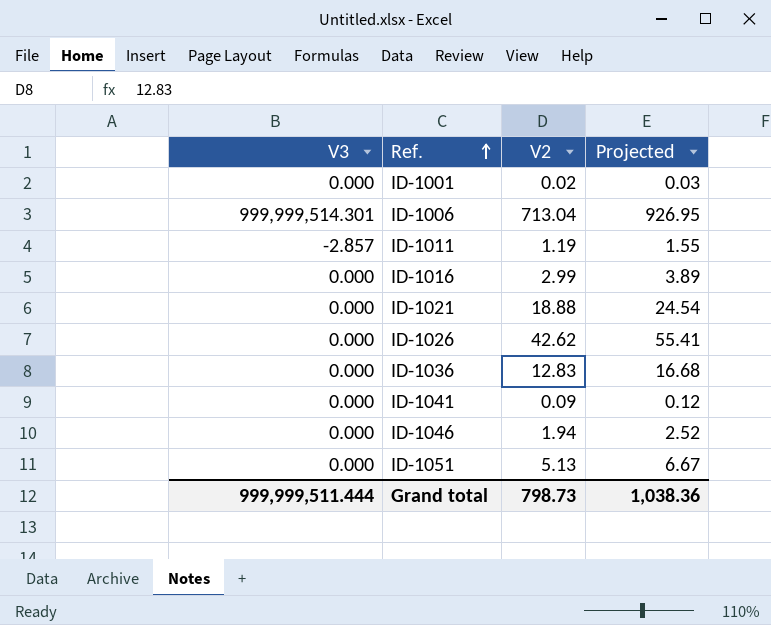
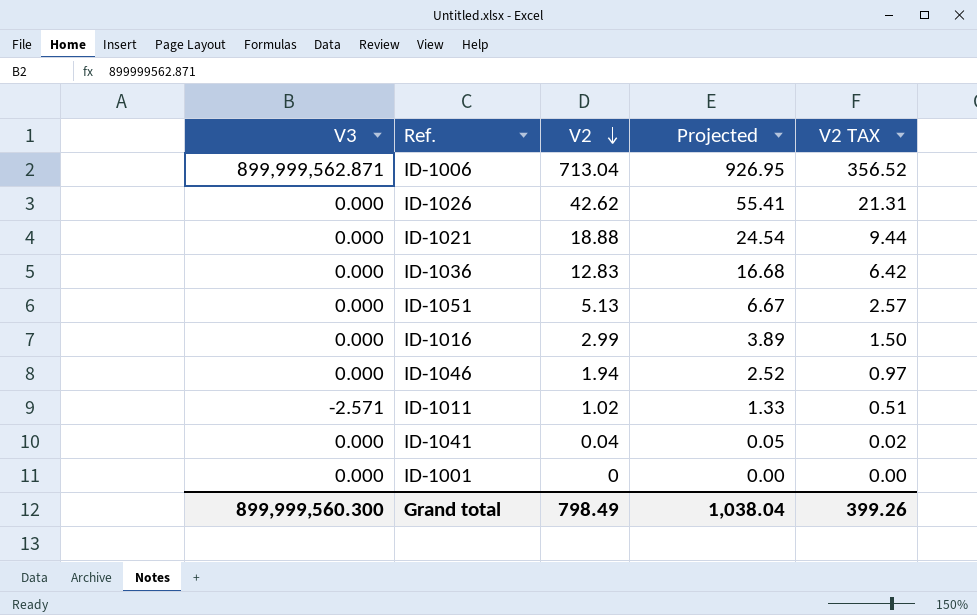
row order: Ref. ascending -> V2 descending
column V2 TAX | formula: none -> [V2] * 0.5
ID-1006 | V3: 999,999,514.301 -> 899,999,562.871
ID-1011 | V3: -2.857 -> -2.571
ID-1011 | V2: 1.19 -> 1.02
ID-1011 | Projected: 1.55 -> 1.33
ID-1041 | V2: 0.09 -> 0.04
ID-1041 | Projected: 0.12 -> 0.05
ID-1001 | V2: 0.02 -> 0
ID-1001 | Projected: 0.03 -> 0.00
Grand total | V3: 999,999,511.444 -> 899,999,560.300
Grand total | V2: 798.73 -> 798.49
Grand total | Projected: 1,038.36 -> 1,038.04

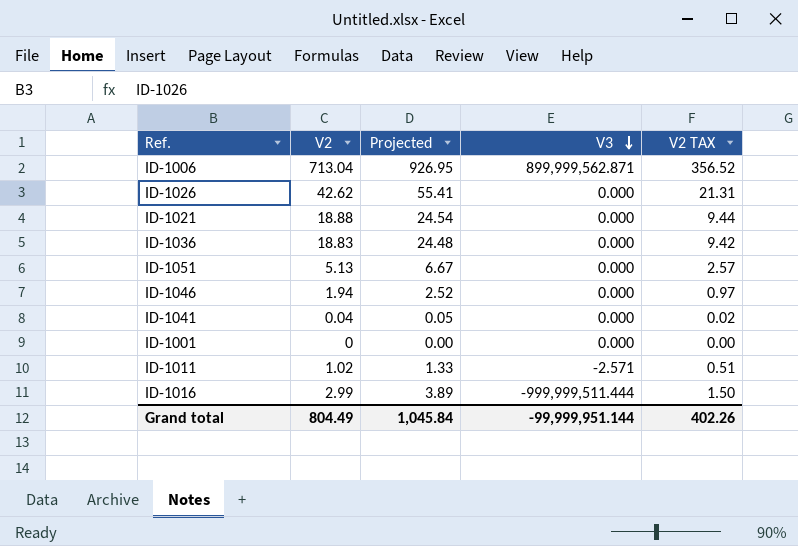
row order: V2 descending -> V3 descending
column V3 | position: 1 -> 4
ID-1036 | V2: 12.83 -> 18.83
ID-1036 | Projected: 16.68 -> 24.48
ID-1036 | V2 TAX: 6.42 -> 9.42
ID-1016 | V3: 0.000 -> -999,999,511.444
Grand total | V2: 798.49 -> 804.49
Grand total | Projected: 1,038.04 -> 1,045.84
Grand total | V3: 899,999,560.300 -> -99,999,951.144
Grand total | V2 TAX: 399.26 -> 402.26

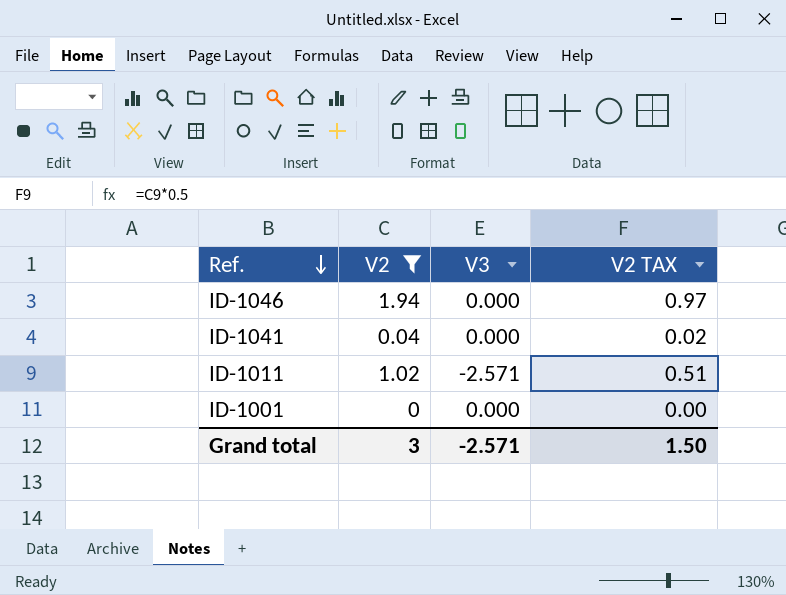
filter: none -> V2 <= 1.94
row order: V3 descending -> Ref. descending
column Projected | formula: [V2] * 1.3 -> none
Grand total | V2: 804.49 -> 3
Grand total | V3: -99,999,951.144 -> -2.571
Grand total | V2 TAX: 402.26 -> 1.50

